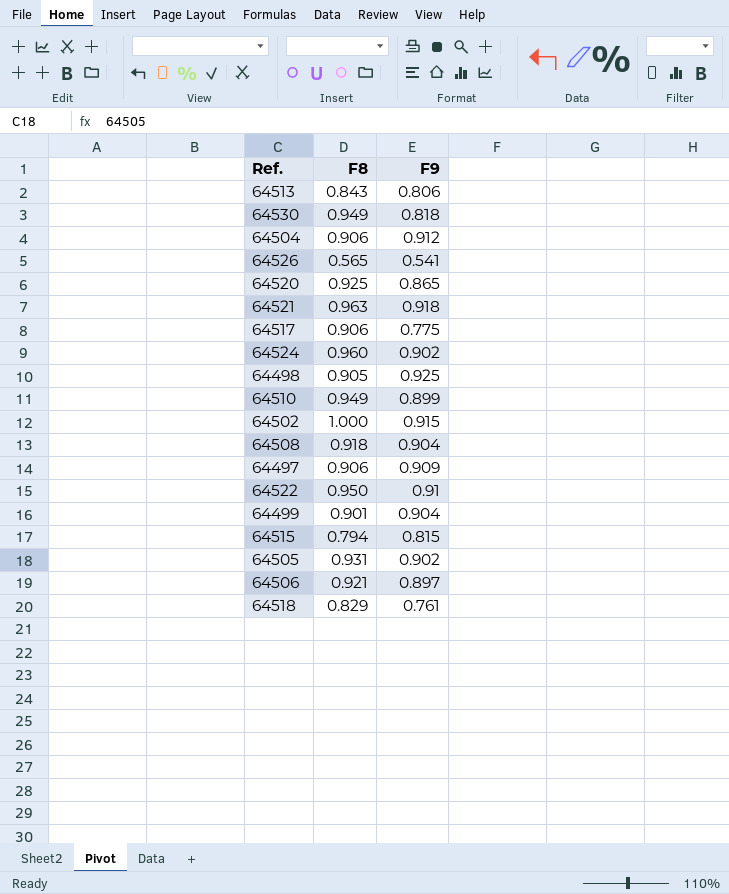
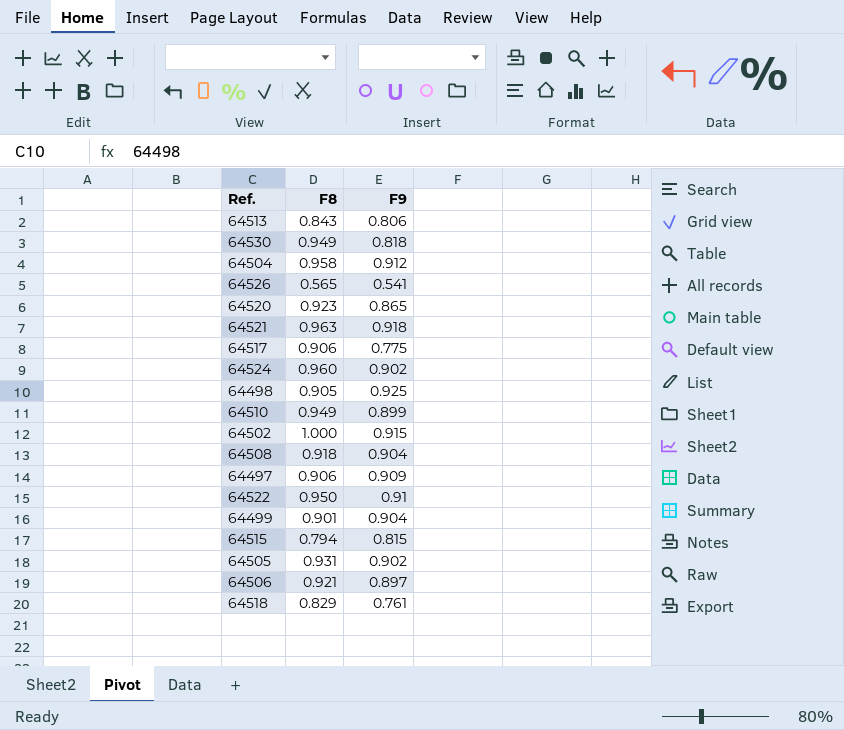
64504 | F8: 0.906 -> 0.958
64520 | F8: 0.925 -> 0.923

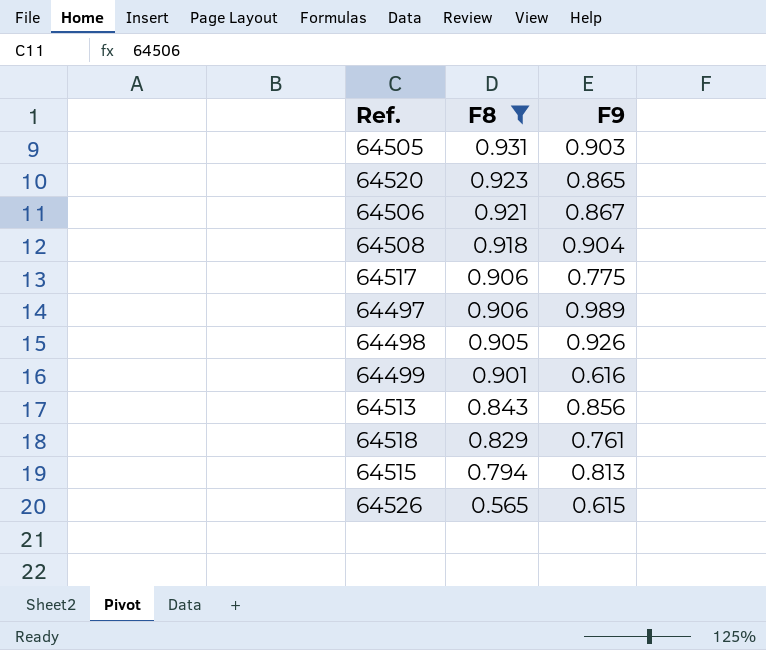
filter: none -> F8 <= 0.931
row order: none -> F8 descending
64505 | F9: 0.902 -> 0.903
64506 | F9: 0.897 -> 0.867
64497 | F9: 0.909 -> 0.989
64498 | F9: 0.925 -> 0.926
64499 | F9: 0.904 -> 0.616
64513 | F9: 0.806 -> 0.856
64515 | F9: 0.815 -> 0.813
64526 | F9: 0.541 -> 0.615

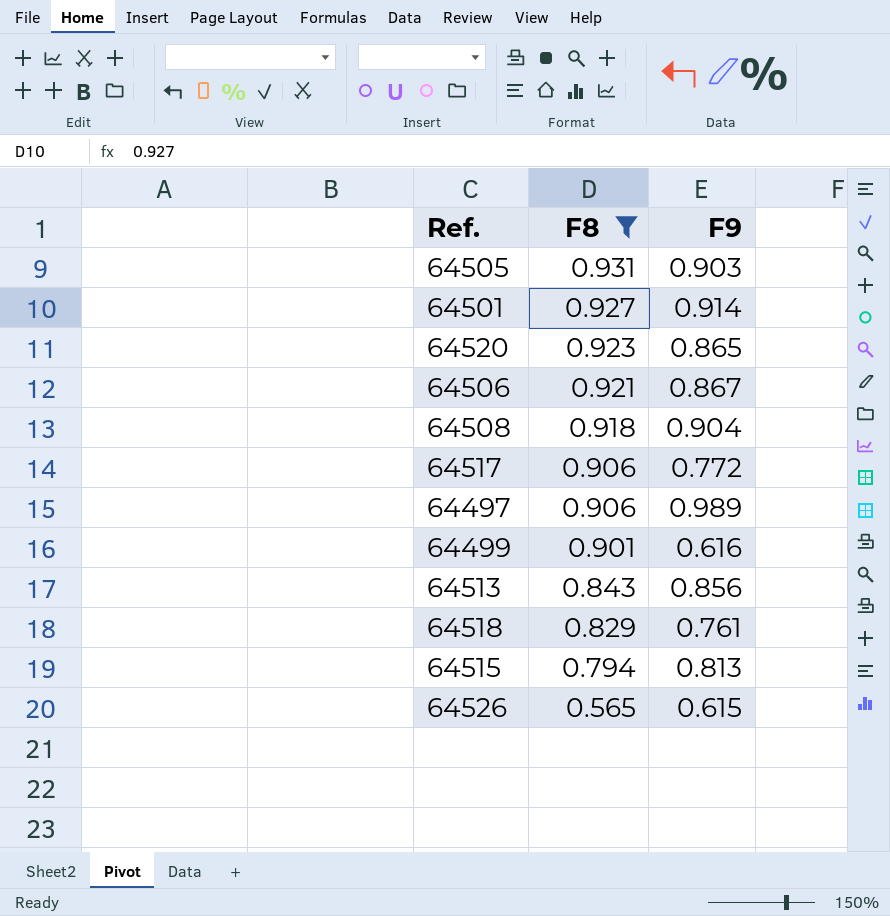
row 64498: 0.905 | 0.926 -> none
row 64501: none -> 0.927 | 0.914
64517 | F9: 0.775 -> 0.772

